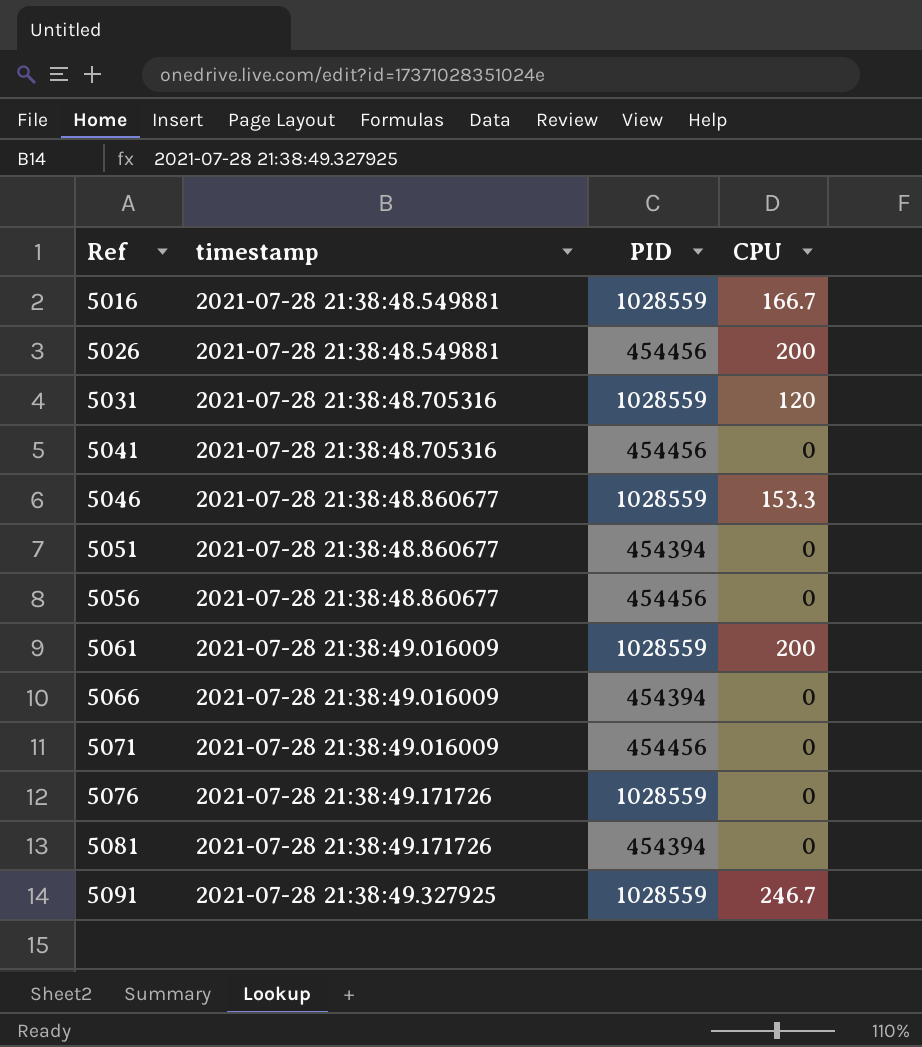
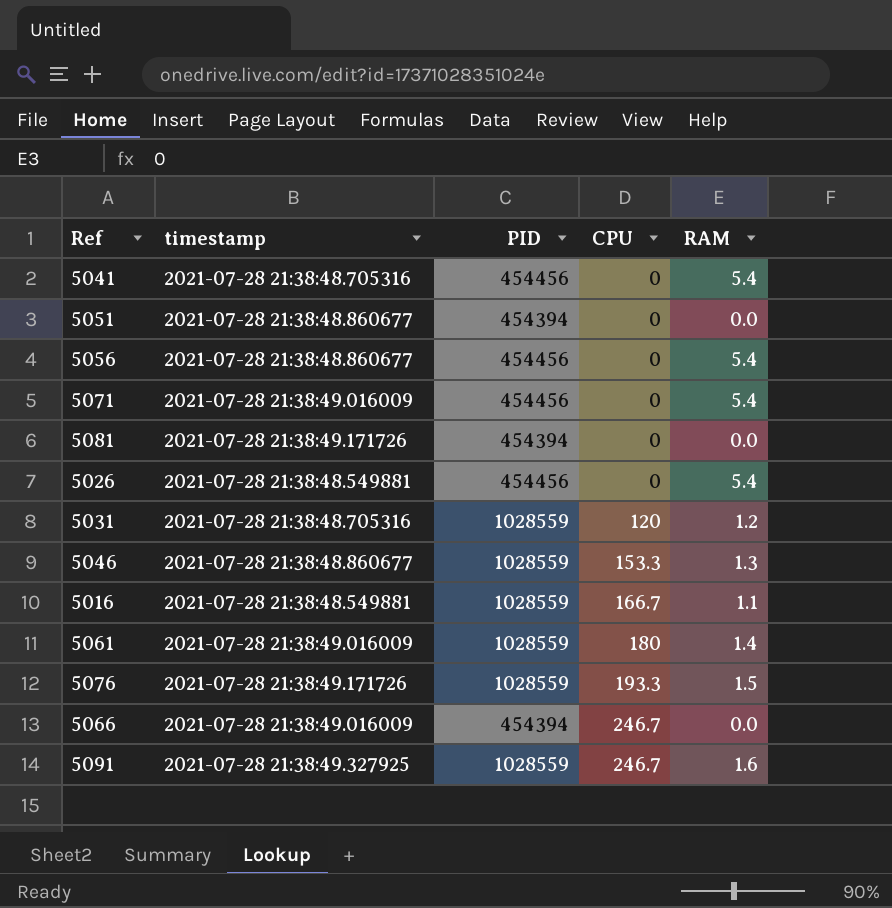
row order: Ref ascending -> CPU ascending
column RAM | position: none -> 5
5026 | CPU: 200 -> 0
5061 | CPU: 200 -> 180
5076 | CPU: 0 -> 193.3
5066 | CPU: 0 -> 246.7

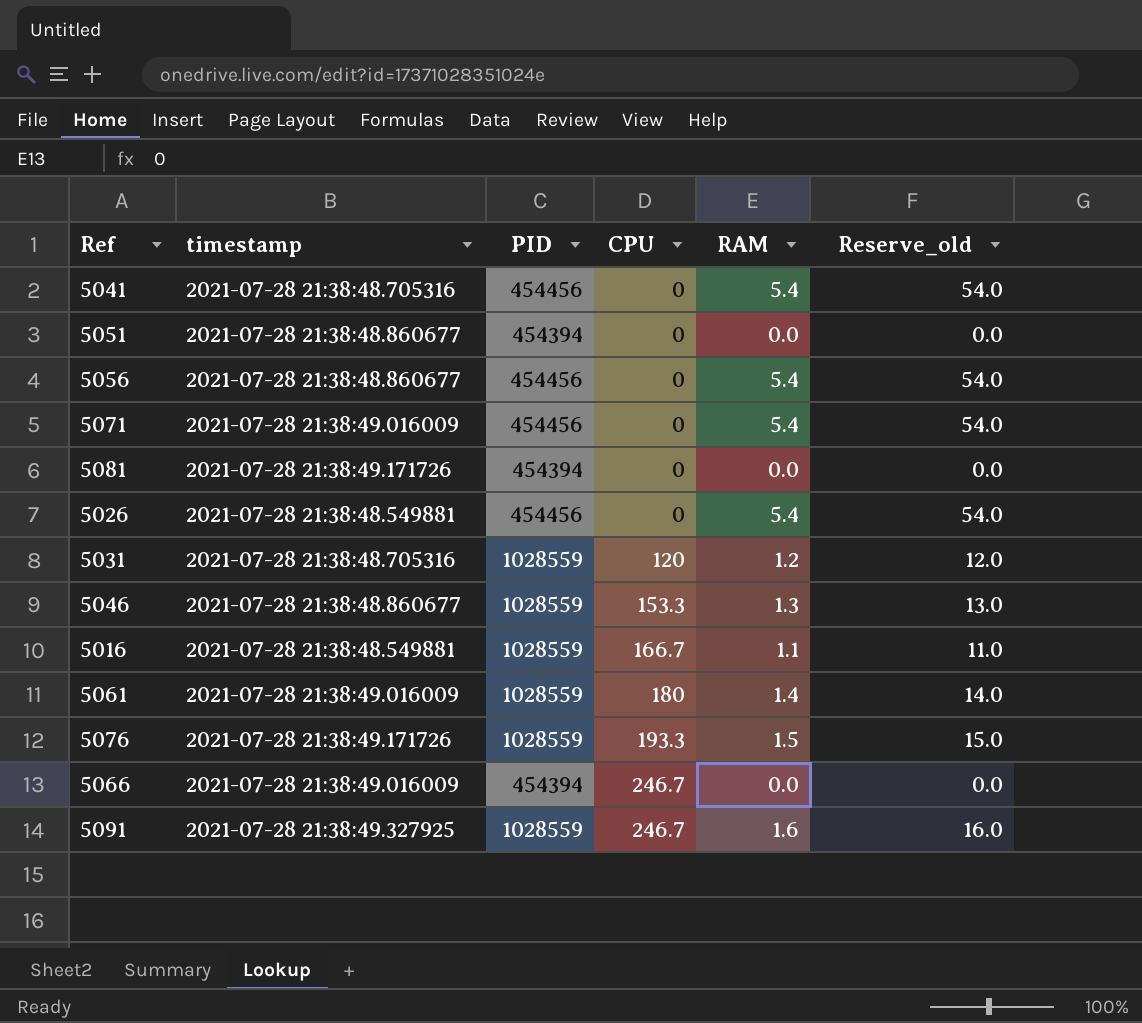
column Reserve_old | formula: none -> [RAM] * 10

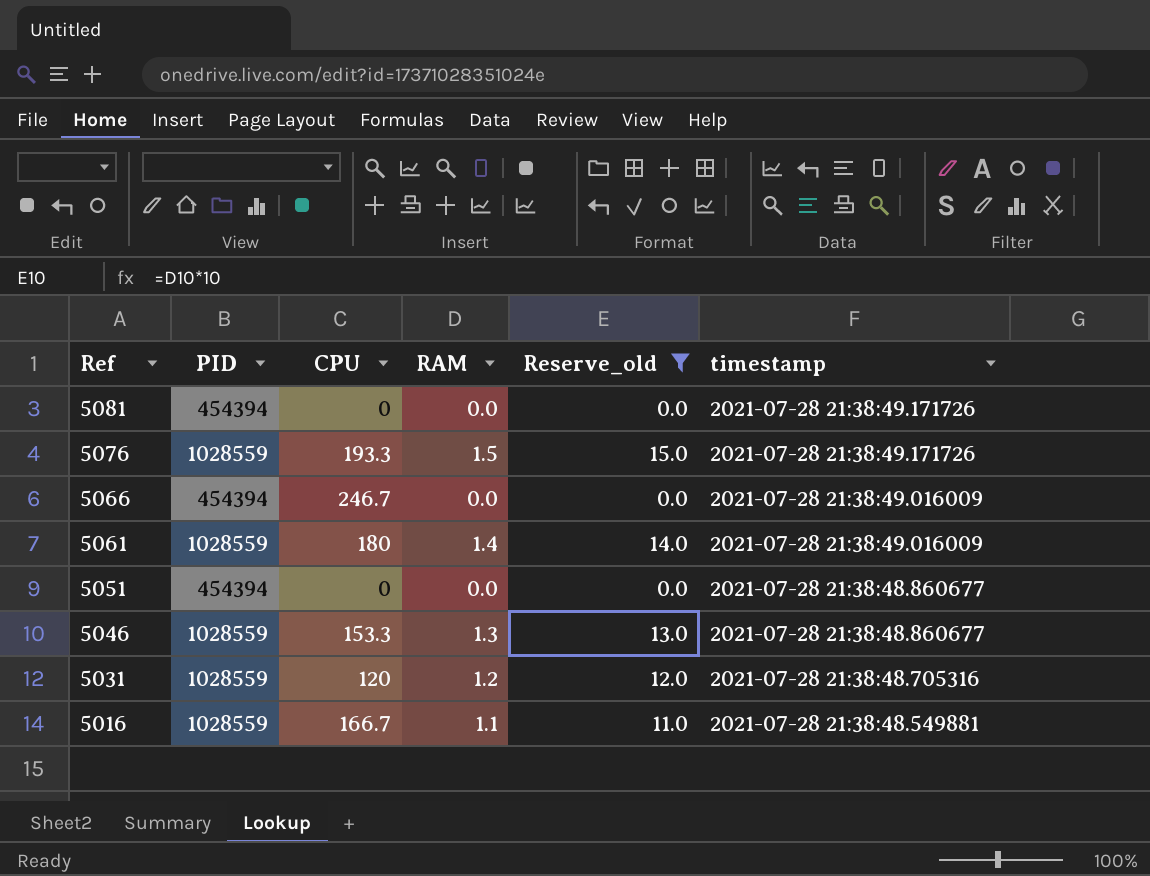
filter: none -> Reserve_old <= 15.0
row order: CPU ascending -> Ref descending
column timestamp | position: 2 -> 6

